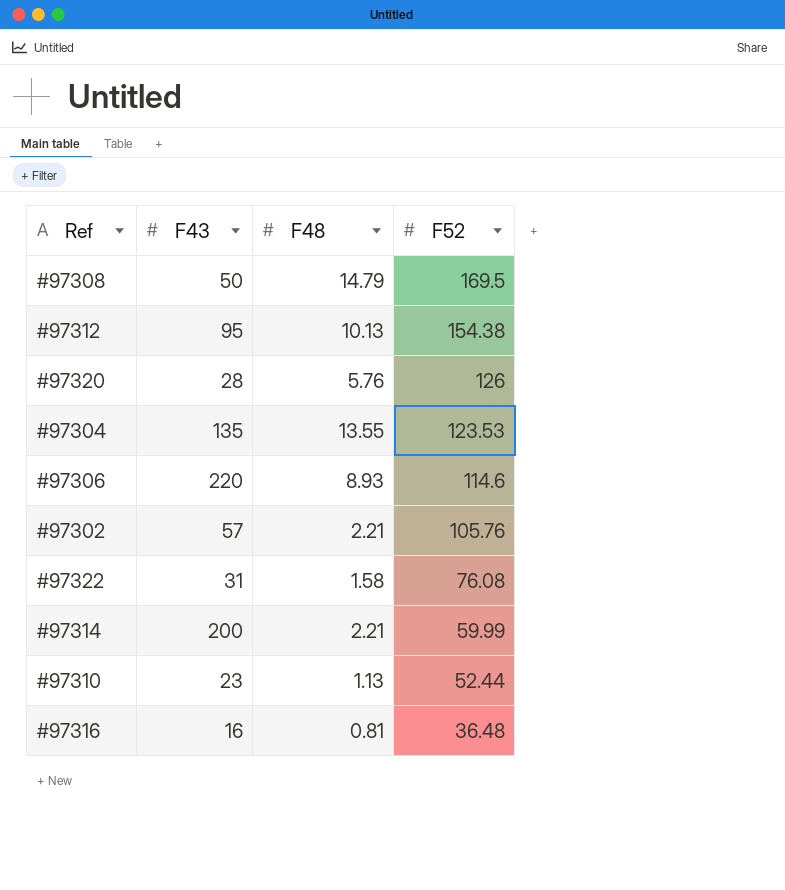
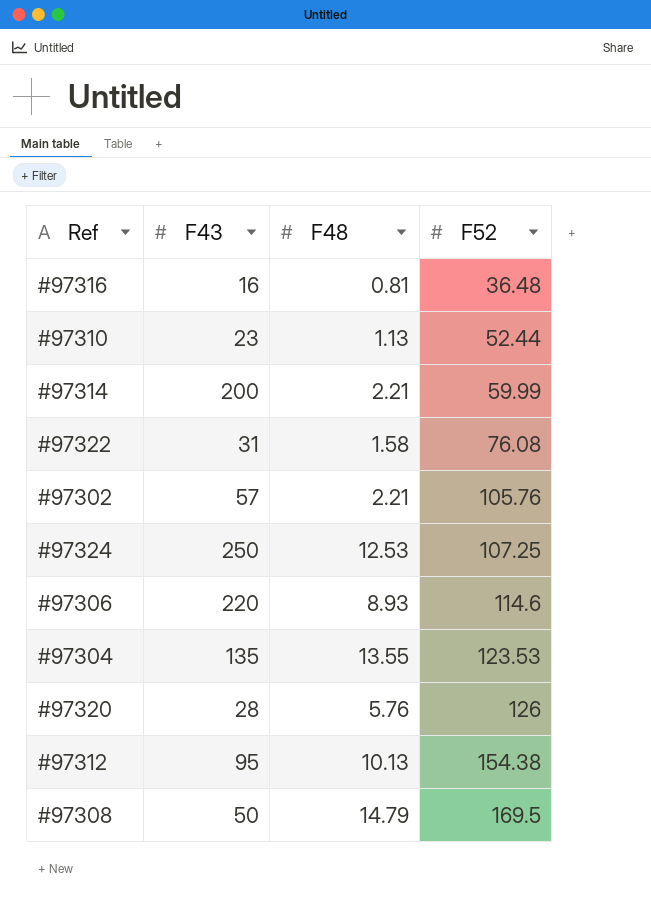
row order: F52 descending -> F52 ascending
row #97324: none -> 250 | 12.53 | 107.25

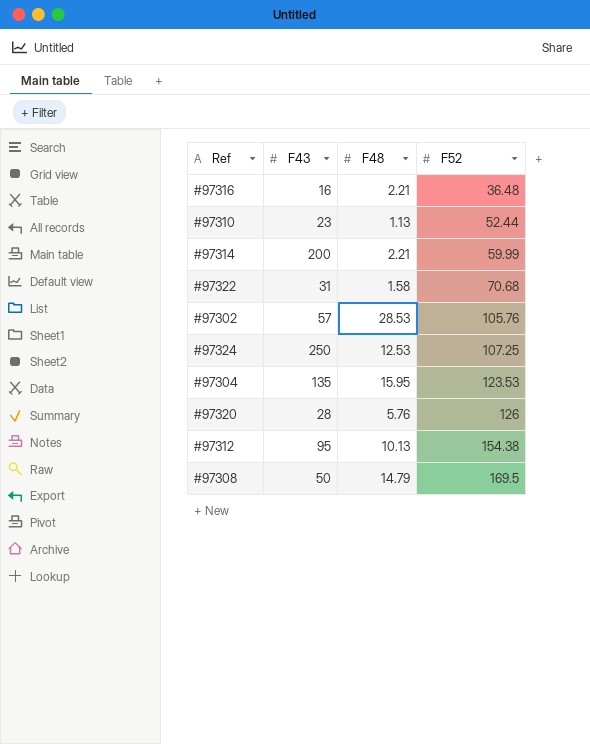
row #97306: 220 | 8.93 | 114.6 -> none
#97316 | F48: 0.81 -> 2.21
#97322 | F52: 76.08 -> 70.68
#97302 | F48: 2.21 -> 28.53
#97304 | F48: 13.55 -> 15.95

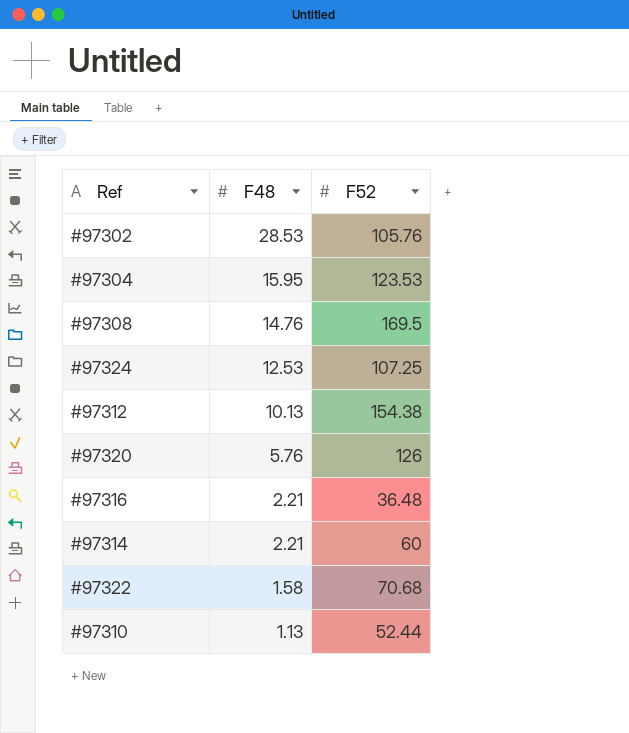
row order: F52 ascending -> F48 descending
column F43 | position: 2 -> none
#97308 | F48: 14.79 -> 14.76
#97314 | F52: 59.99 -> 60

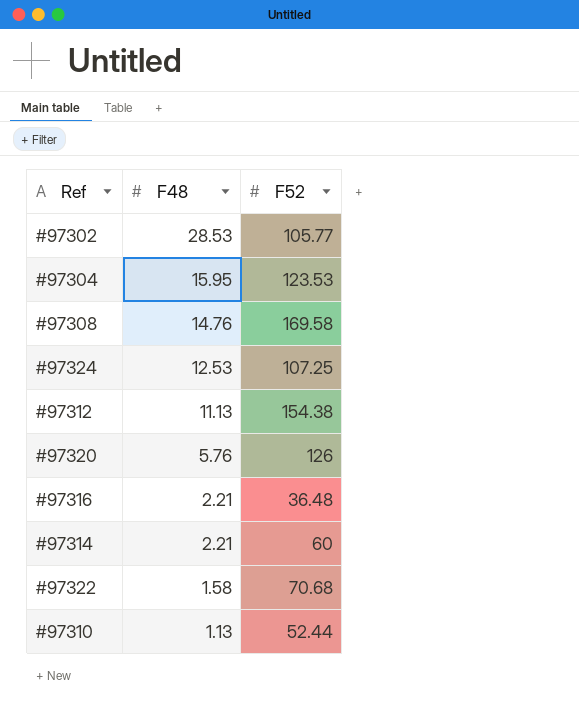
#97302 | F52: 105.76 -> 105.77
#97308 | F52: 169.5 -> 169.58
#97312 | F48: 10.13 -> 11.13

